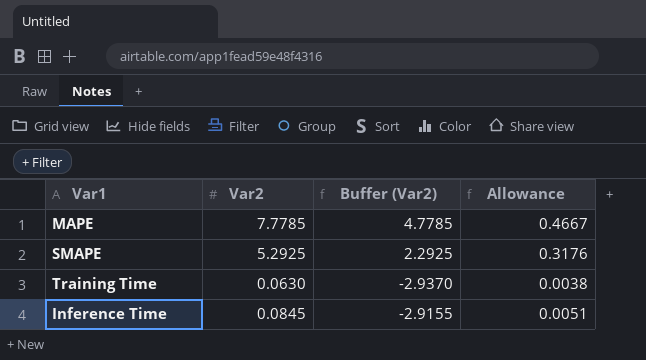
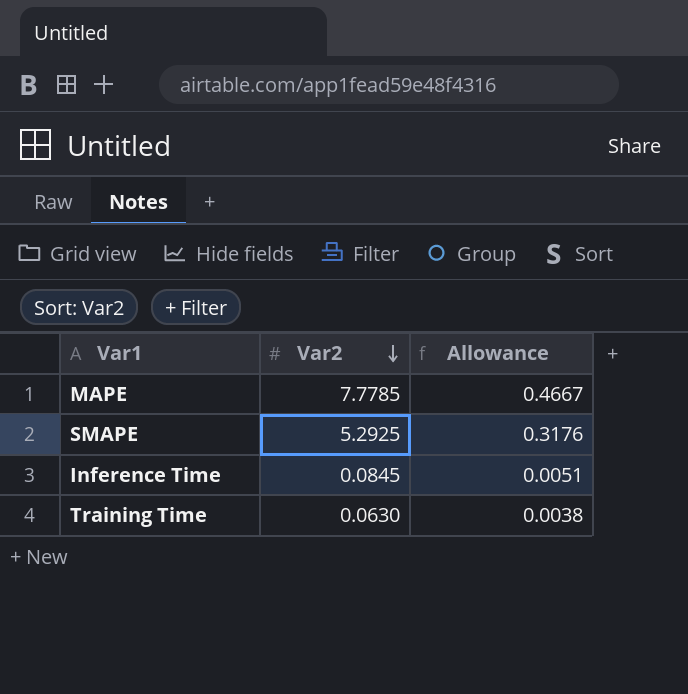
row order: none -> Var2 descending
column Buffer (Var2) | formula: [Var2] - 3 -> none

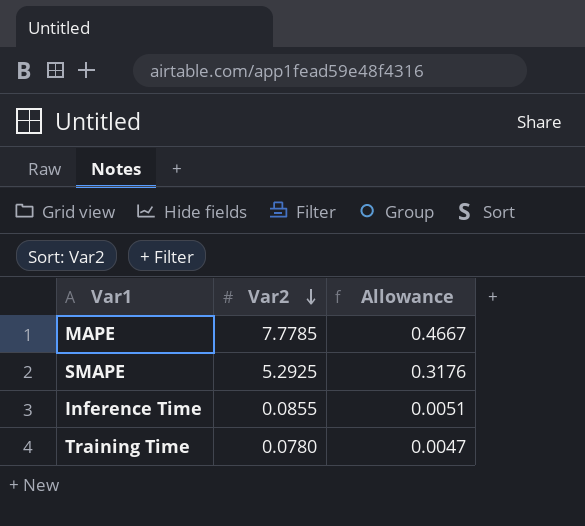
Inference Time | Var2: 0.0845 -> 0.0855
Training Time | Var2: 0.0630 -> 0.0780
Training Time | Allowance: 0.0038 -> 0.0047

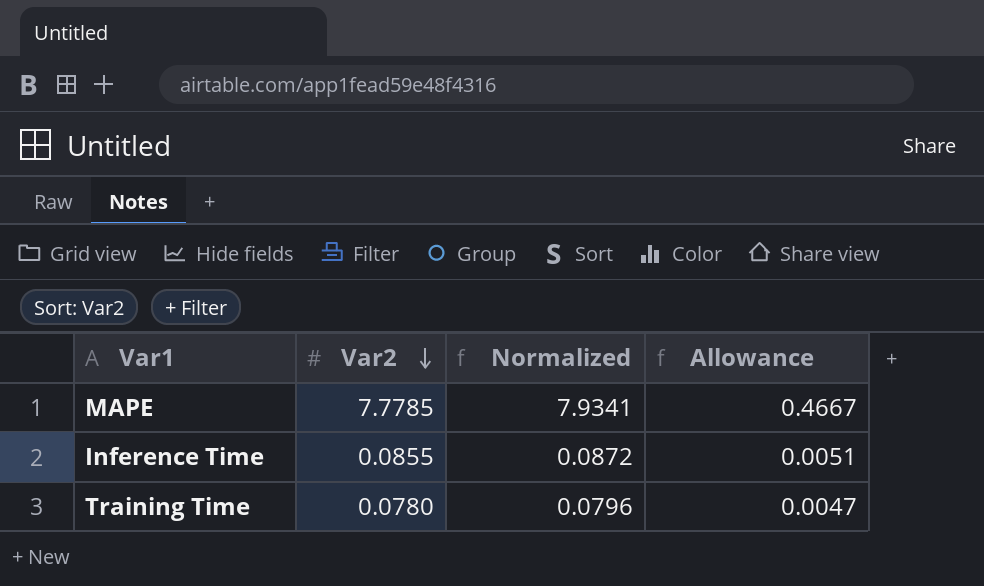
column Normalized | formula: none -> [Var2] * 1.02
row SMAPE: 5.2925 | 0.3176 -> none

